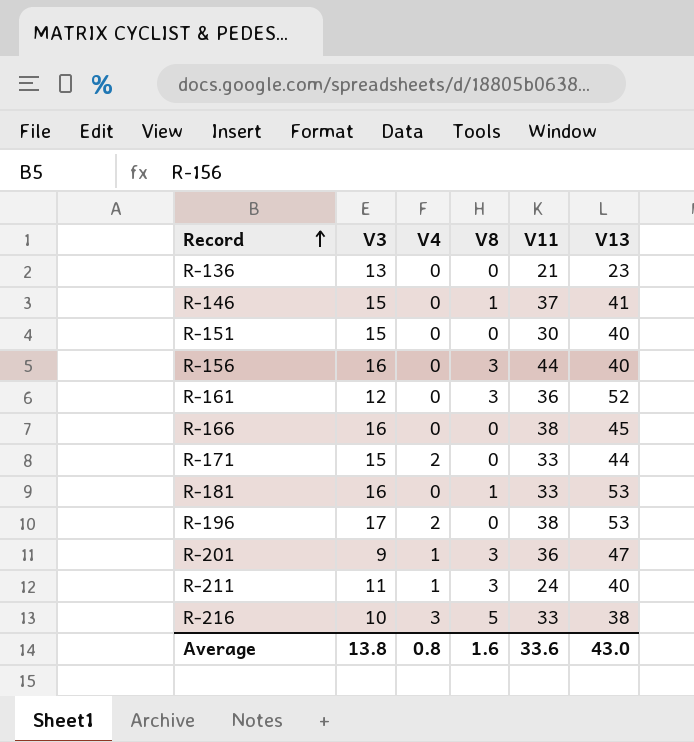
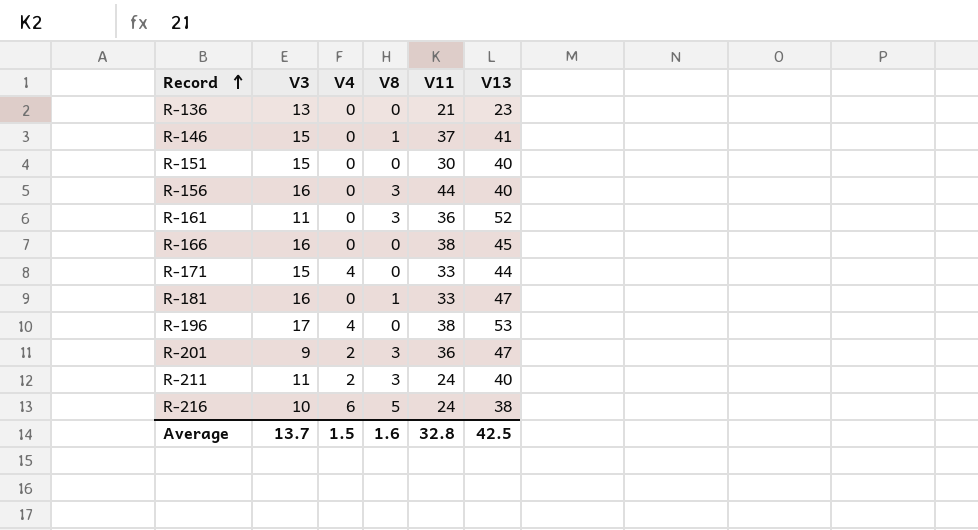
R-161 | V3: 12 -> 11
R-171 | V4: 2 -> 4
R-181 | V13: 53 -> 47
R-196 | V4: 2 -> 4
R-201 | V4: 1 -> 2
R-211 | V4: 1 -> 2
R-216 | V4: 3 -> 6
R-216 | V11: 33 -> 24
Average | V3: 13.8 -> 13.7
Average | V4: 0.8 -> 1.5
Average | V11: 33.6 -> 32.8
Average | V13: 43.0 -> 42.5

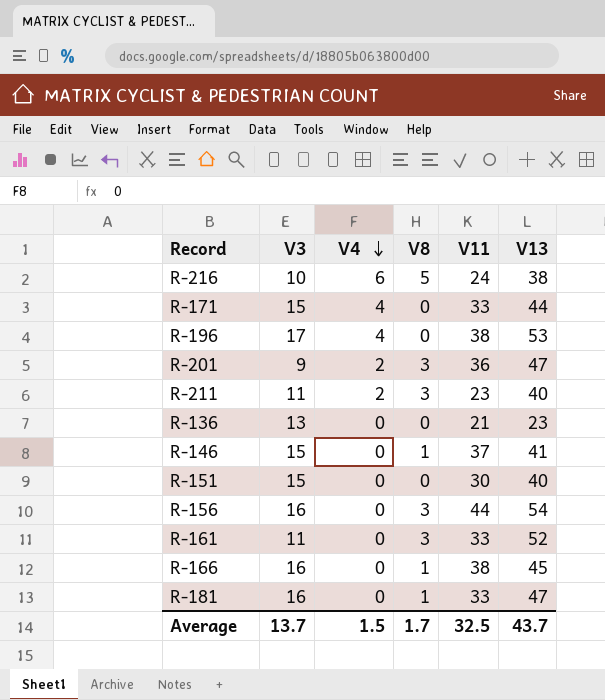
row order: Record ascending -> V4 descending
R-211 | V11: 24 -> 23
R-156 | V13: 40 -> 54
R-161 | V11: 36 -> 33
R-166 | V8: 0 -> 1
Average | V8: 1.6 -> 1.7
Average | V11: 32.8 -> 32.5
Average | V13: 42.5 -> 43.7

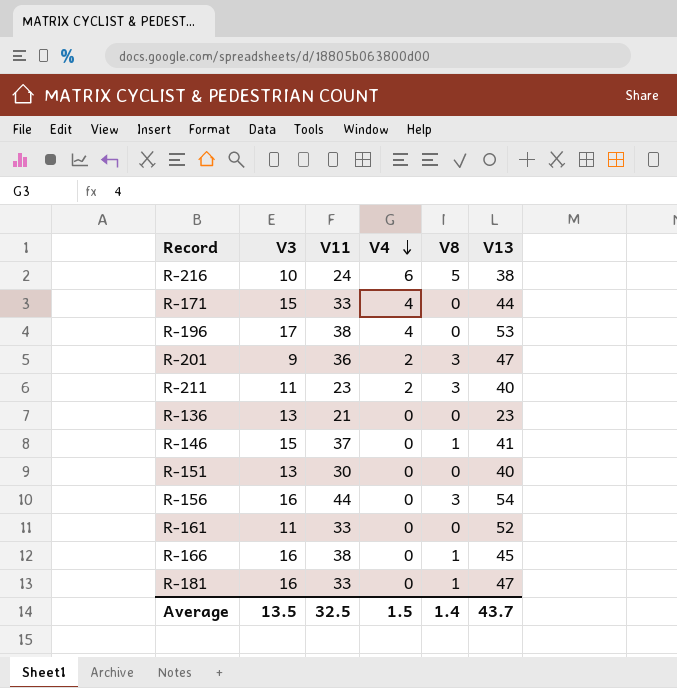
column V11 | position: 5 -> 3
R-151 | V3: 15 -> 13
R-161 | V8: 3 -> 0
Average | V3: 13.7 -> 13.5
Average | V8: 1.7 -> 1.4

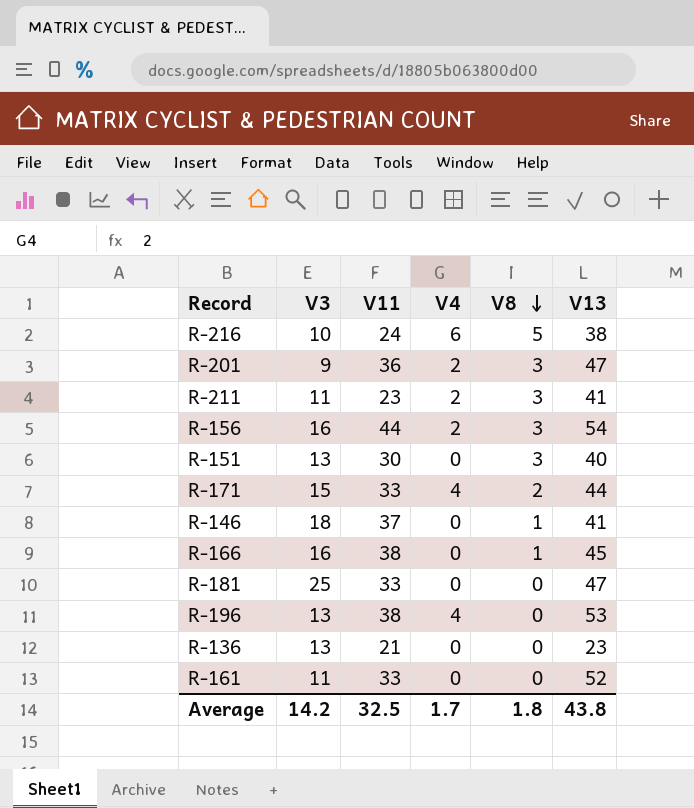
row order: V4 descending -> V8 descending
R-211 | V13: 40 -> 41
R-156 | V4: 0 -> 2
R-151 | V8: 0 -> 3
R-171 | V8: 0 -> 2
R-146 | V3: 15 -> 18
R-181 | V3: 16 -> 25
R-181 | V8: 1 -> 0
R-196 | V3: 17 -> 13
Average | V3: 13.5 -> 14.2
Average | V4: 1.5 -> 1.7
Average | V8: 1.4 -> 1.8
Average | V13: 43.7 -> 43.8

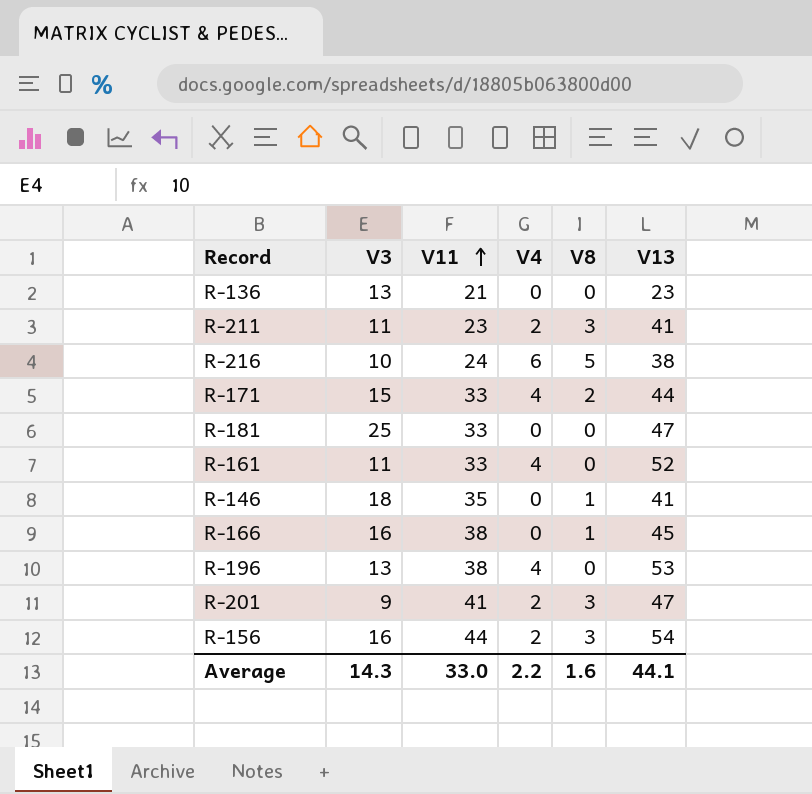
row order: V8 descending -> V11 ascending
row R-151: 13 | 30 | 0 | 3 | 40 -> none
R-161 | V4: 0 -> 4
R-146 | V11: 37 -> 35
R-201 | V11: 36 -> 41
Average | V3: 14.2 -> 14.3
Average | V11: 32.5 -> 33.0
Average | V4: 1.7 -> 2.2
Average | V8: 1.8 -> 1.6
Average | V13: 43.8 -> 44.1

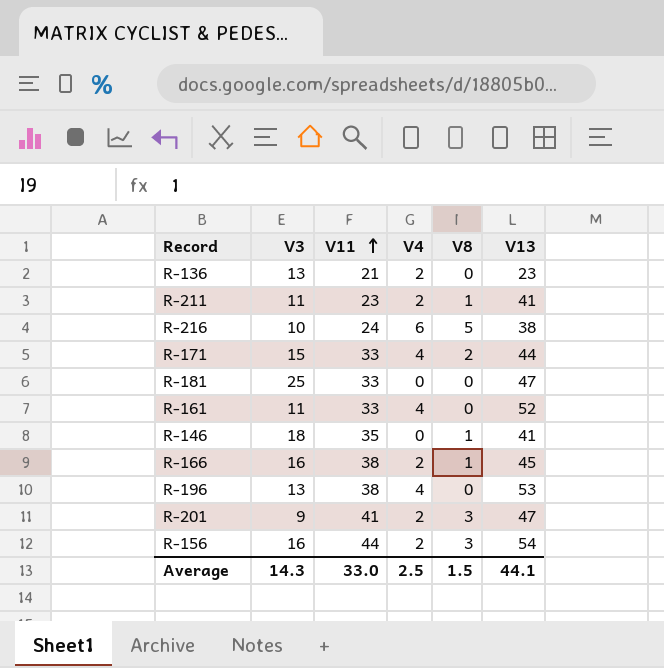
R-136 | V4: 0 -> 2
R-211 | V8: 3 -> 1
R-166 | V4: 0 -> 2
Average | V4: 2.2 -> 2.5
Average | V8: 1.6 -> 1.5

